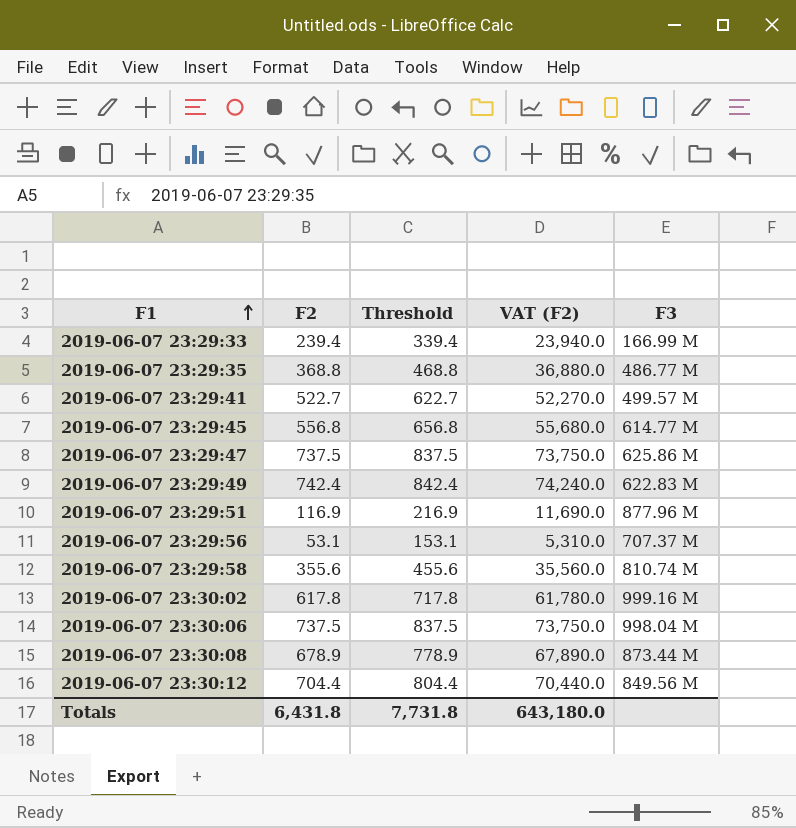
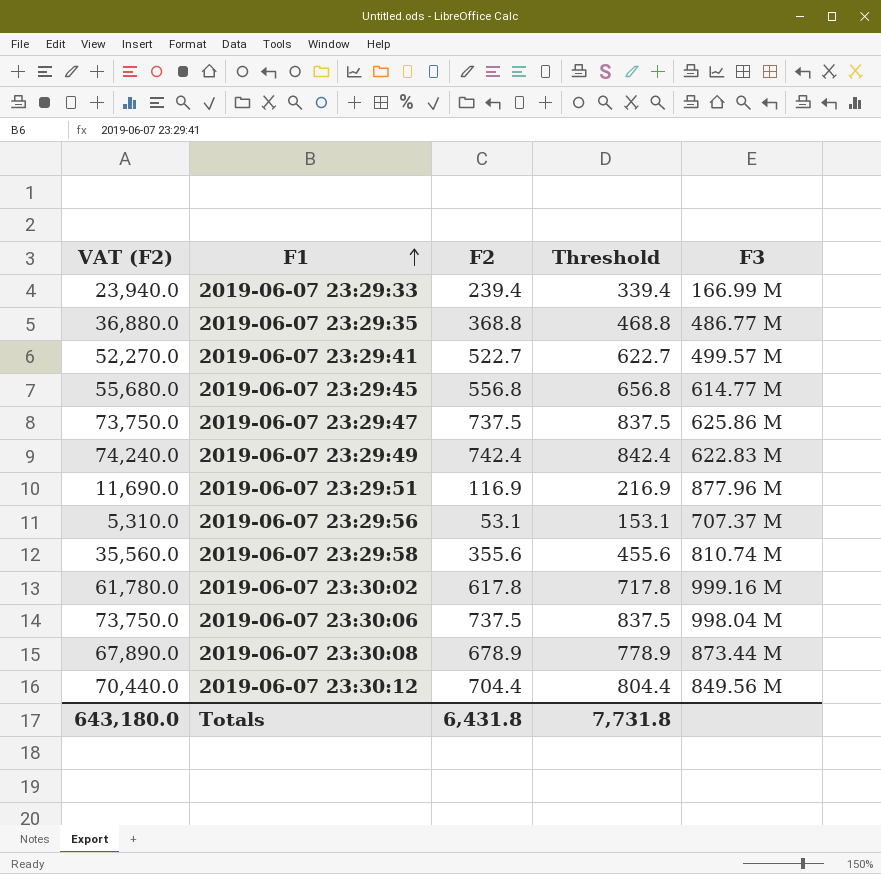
column VAT (F2) | position: 4 -> 1

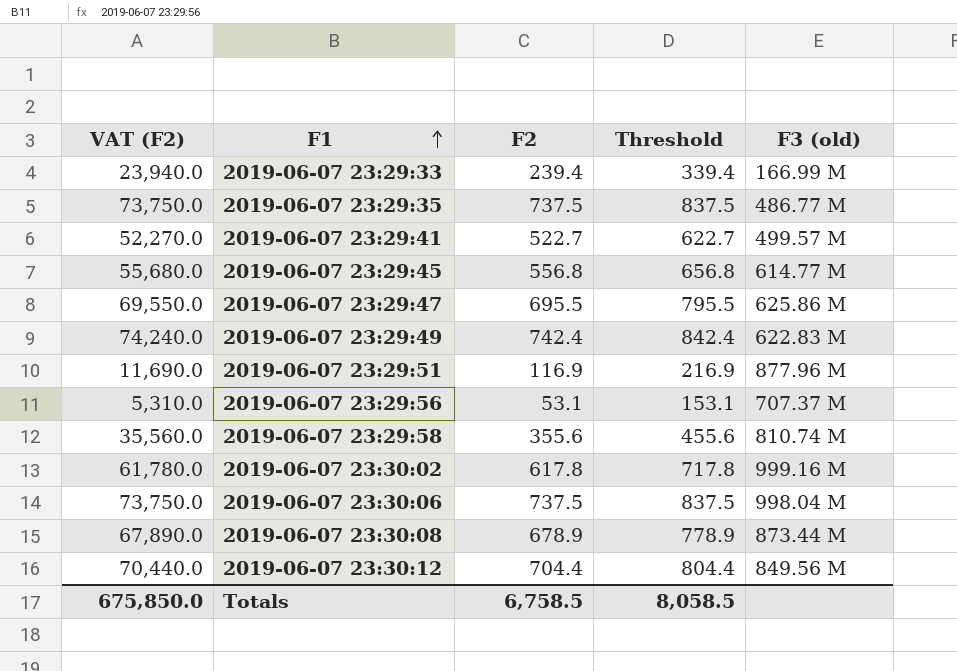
column name: F3 -> F3 (old)
2019-06-07 23:29:35 | VAT (F2): 36,880.0 -> 73,750.0
2019-06-07 23:29:35 | F2: 368.8 -> 737.5
2019-06-07 23:29:35 | Threshold: 468.8 -> 837.5
2019-06-07 23:29:47 | VAT (F2): 73,750.0 -> 69,550.0
2019-06-07 23:29:47 | F2: 737.5 -> 695.5
2019-06-07 23:29:47 | Threshold: 837.5 -> 795.5
Totals | VAT (F2): 643,180.0 -> 675,850.0
Totals | F2: 6,431.8 -> 6,758.5
Totals | Threshold: 7,731.8 -> 8,058.5

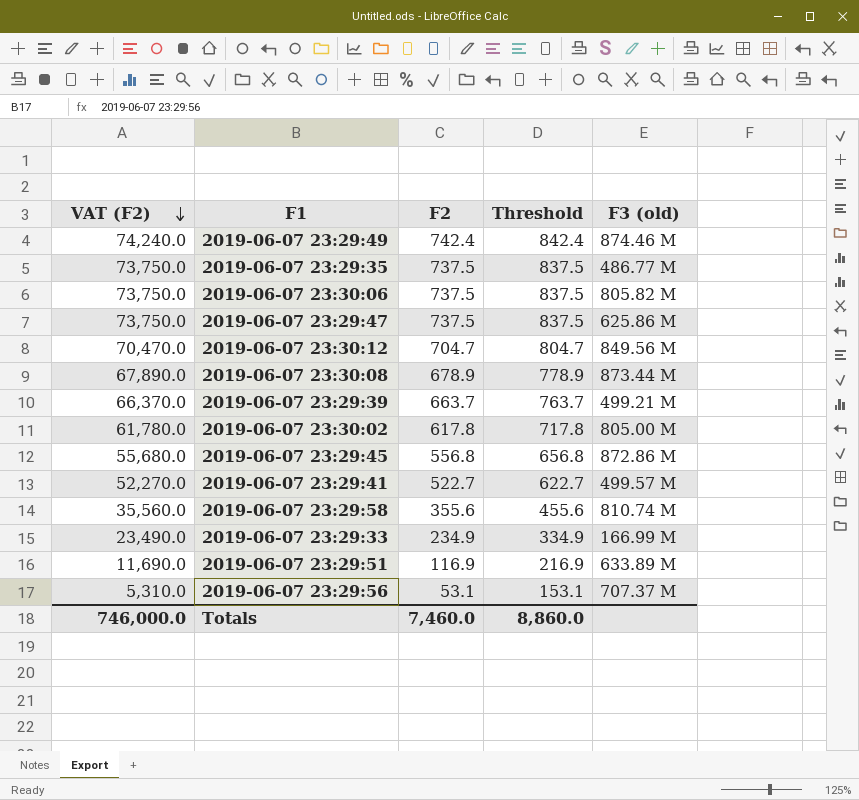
row order: F1 ascending -> VAT (F2) descending
2019-06-07 23:29:49 | F3 (old): 622.83 M -> 874.46 M
2019-06-07 23:30:06 | F3 (old): 998.04 M -> 805.82 M
2019-06-07 23:29:47 | VAT (F2): 69,550.0 -> 73,750.0
2019-06-07 23:29:47 | F2: 695.5 -> 737.5
2019-06-07 23:29:47 | Threshold: 795.5 -> 837.5
2019-06-07 23:30:12 | VAT (F2): 70,440.0 -> 70,470.0
2019-06-07 23:30:12 | F2: 704.4 -> 704.7
2019-06-07 23:30:12 | Threshold: 804.4 -> 804.7
row 2019-06-07 23:29:39: none -> 66,370.0 | 663.7 | 763.7 | 499.21 M
2019-06-07 23:30:02 | F3 (old): 999.16 M -> 805.00 M
2019-06-07 23:29:45 | F3 (old): 614.77 M -> 872.86 M
2019-06-07 23:29:33 | VAT (F2): 23,940.0 -> 23,490.0
2019-06-07 23:29:33 | F2: 239.4 -> 234.9
2019-06-07 23:29:33 | Threshold: 339.4 -> 334.9
2019-06-07 23:29:51 | F3 (old): 877.96 M -> 633.89 M
Totals | VAT (F2): 675,850.0 -> 746,000.0
Totals | F2: 6,758.5 -> 7,460.0
Totals | Threshold: 8,058.5 -> 8,860.0

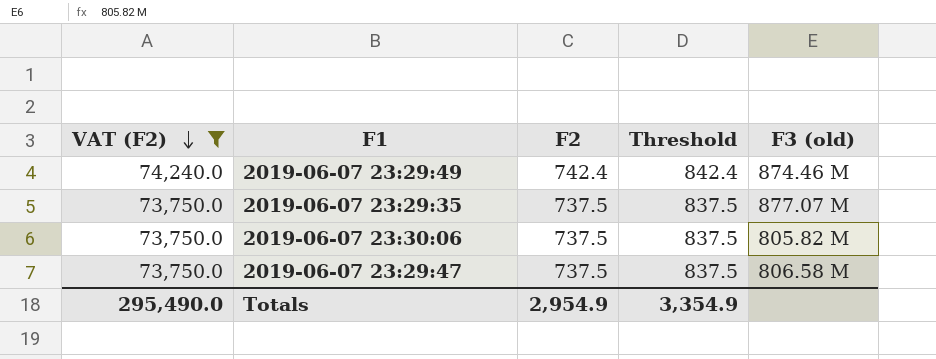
filter: none -> VAT (F2) >= 73,750.0
2019-06-07 23:29:35 | F3 (old): 486.77 M -> 877.07 M
2019-06-07 23:29:47 | F3 (old): 625.86 M -> 806.58 M
Totals | VAT (F2): 746,000.0 -> 295,490.0
Totals | F2: 7,460.0 -> 2,954.9
Totals | Threshold: 8,860.0 -> 3,354.9

